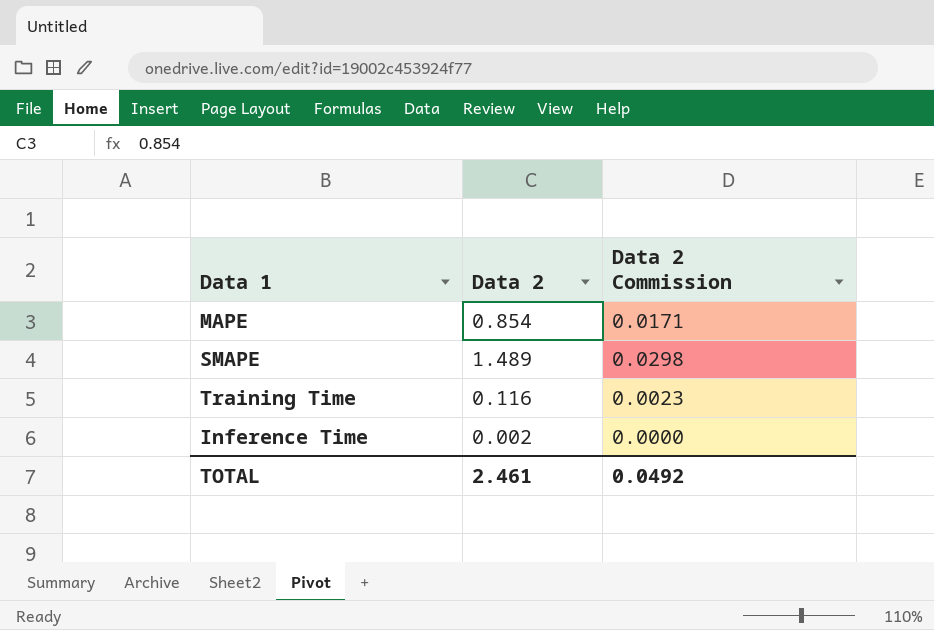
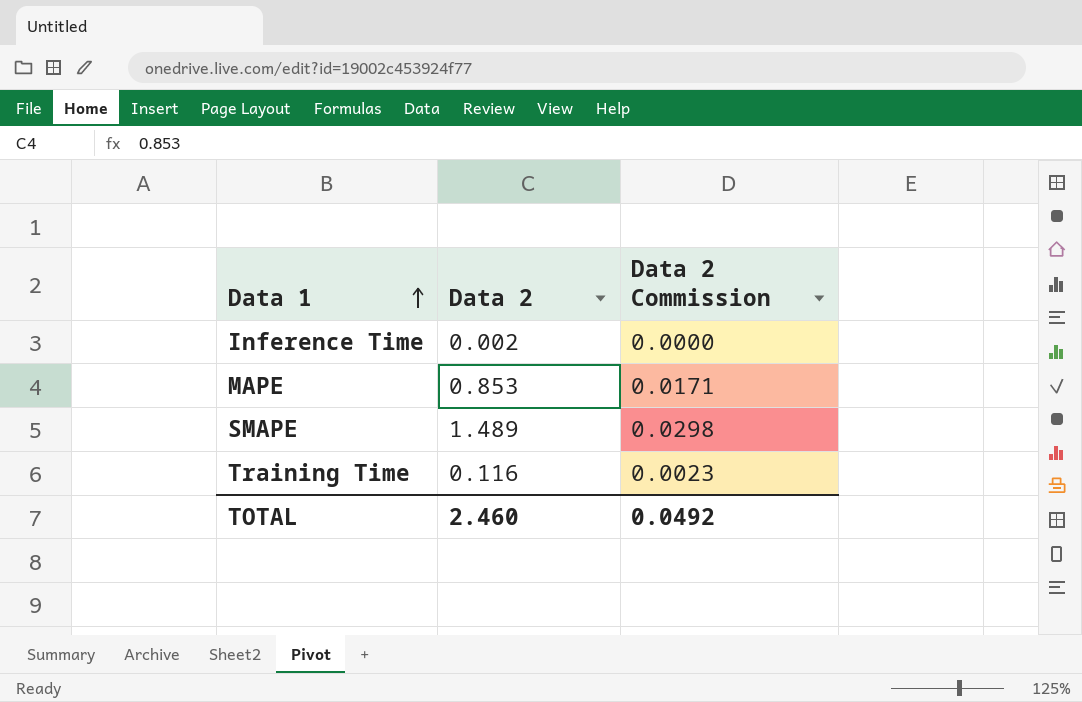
row order: none -> Data 1 ascending
MAPE | Data 2: 0.854 -> 0.853
TOTAL | Data 2: 2.461 -> 2.460

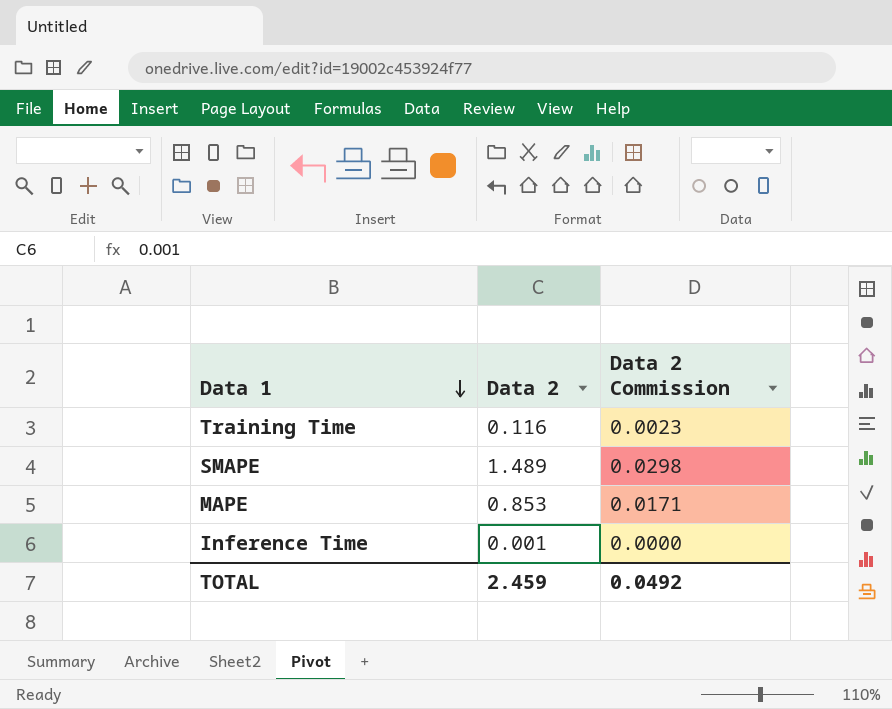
row order: Data 1 ascending -> Data 1 descending
Inference Time | Data 2: 0.002 -> 0.001
TOTAL | Data 2: 2.460 -> 2.459

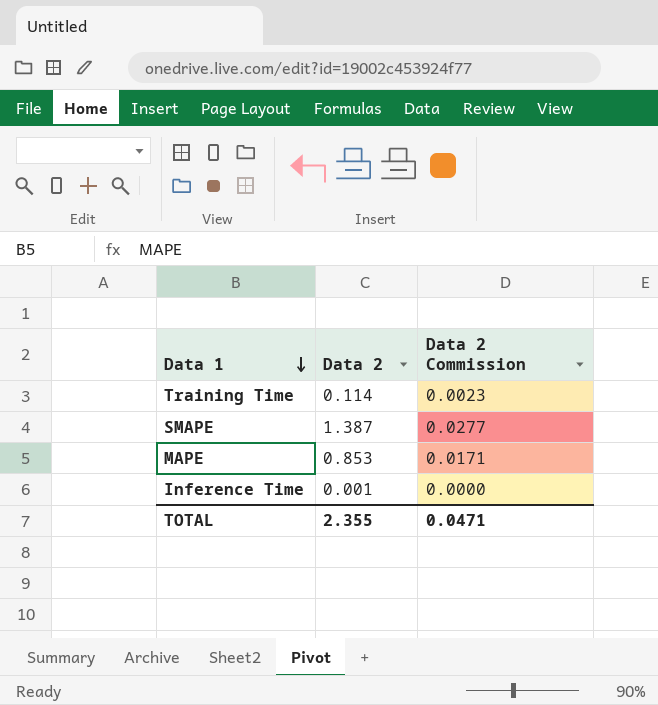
Training Time | Data 2: 0.116 -> 0.114
SMAPE | Data 2: 1.489 -> 1.387
SMAPE | Data 2 Commission: 0.0298 -> 0.0277
TOTAL | Data 2: 2.459 -> 2.355
TOTAL | Data 2 Commission: 0.0492 -> 0.0471

